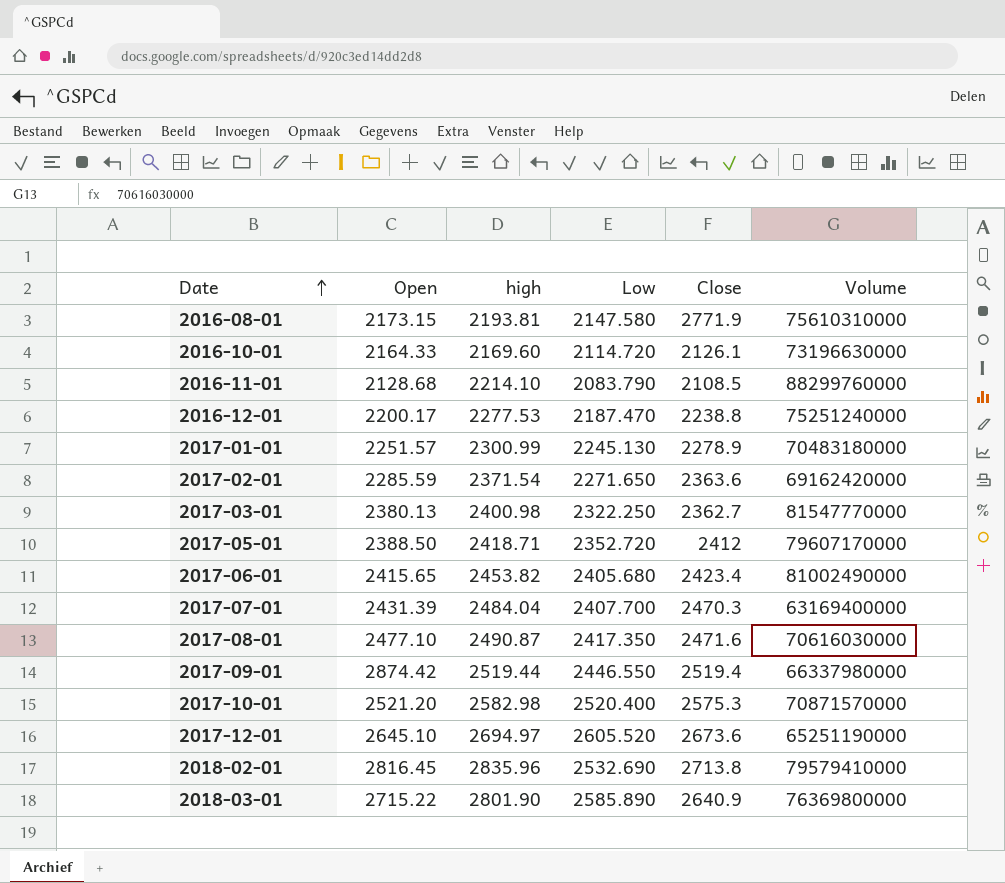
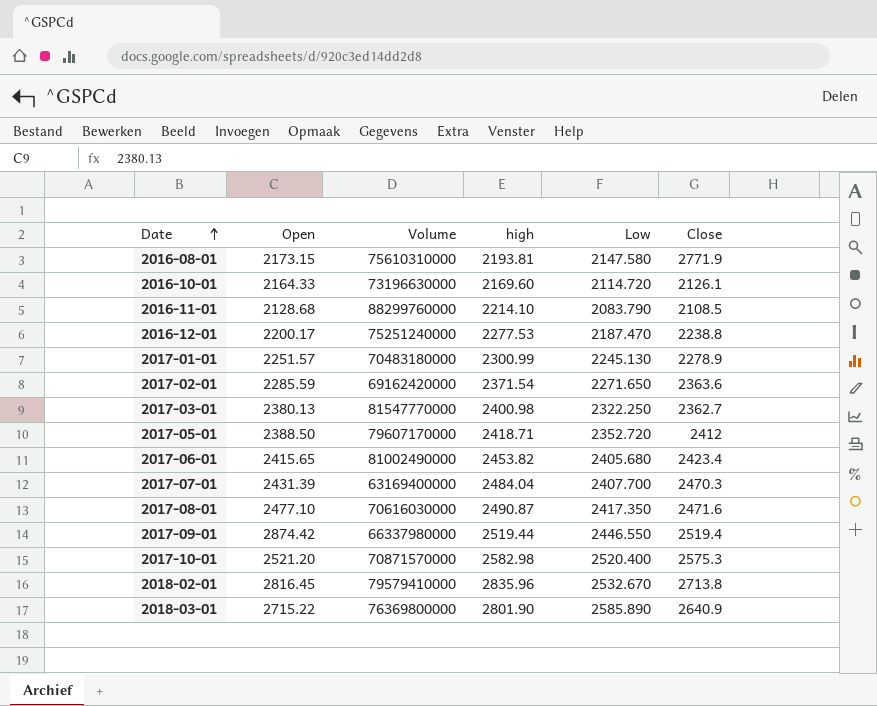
column Volume | position: 6 -> 3
row 2017-12-01: 2645.10 | 2694.97 | 2605.520 | 2673.6 | 65251190000 -> none
2018-02-01 | Low: 2532.690 -> 2532.670

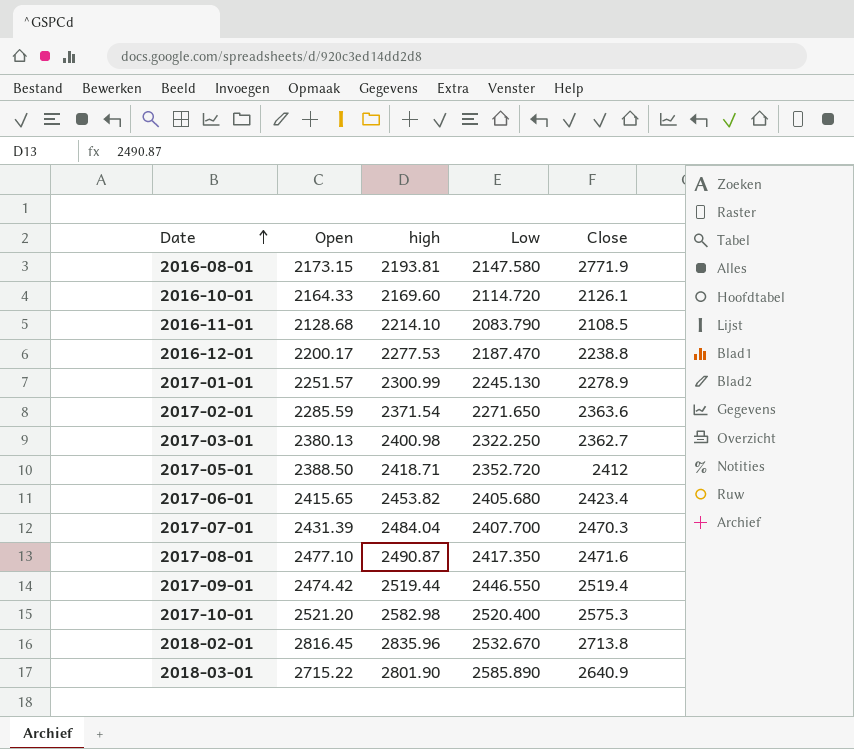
column Volume | position: 3 -> none
2017-09-01 | Open: 2874.42 -> 2474.42

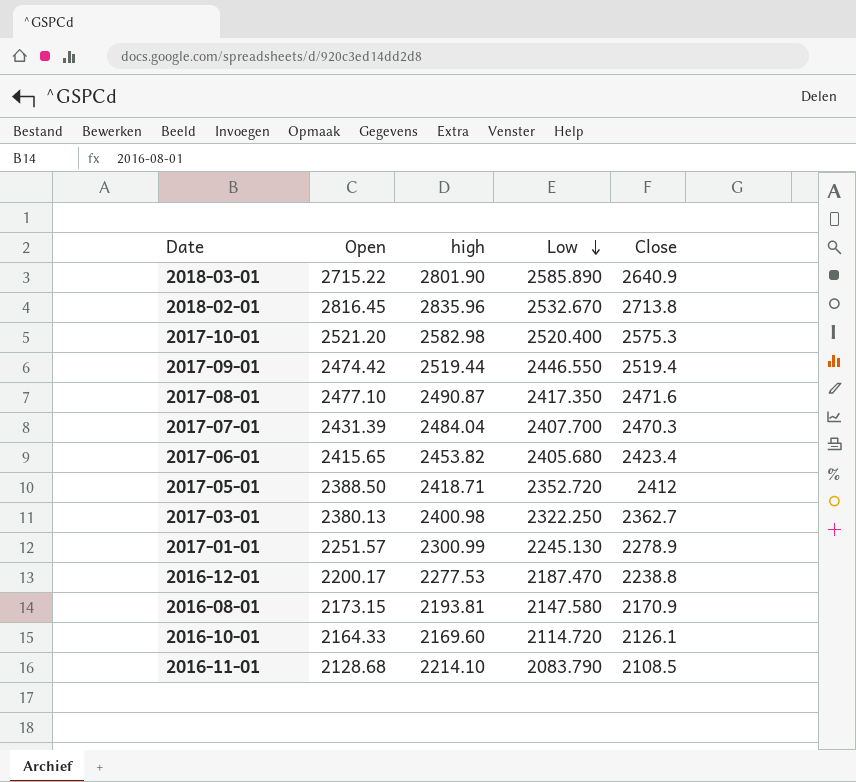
row order: Date ascending -> Low descending
row 2017-02-01: 2285.59 | 2371.54 | 2271.650 | 2363.6 -> none
2016-08-01 | Close: 2771.9 -> 2170.9

